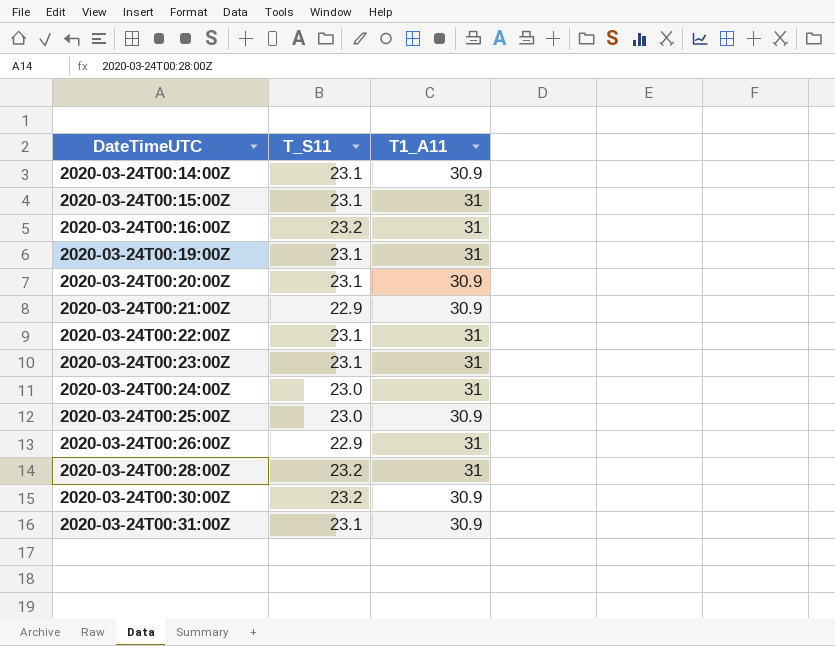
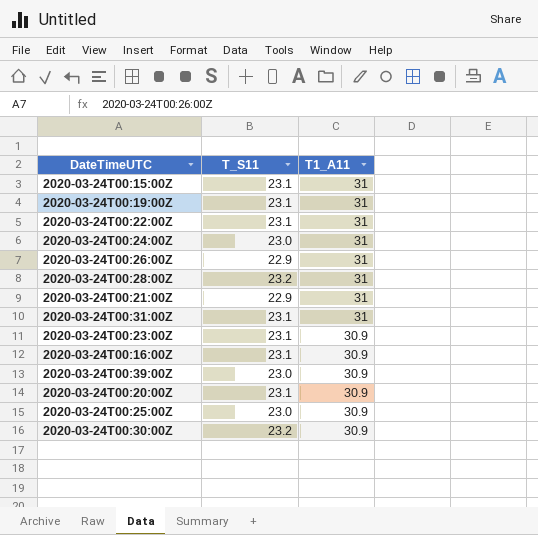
row order: DateTimeUTC ascending -> T1_A11 descending
row 2020-03-24T00:14:00Z: 23.1 | 30.9 -> none
2020-03-24T00:21:00Z | T1_A11: 30.9 -> 31
2020-03-24T00:31:00Z | T1_A11: 30.9 -> 31
2020-03-24T00:23:00Z | T1_A11: 31 -> 30.9
2020-03-24T00:16:00Z | T_S11: 23.2 -> 23.1
2020-03-24T00:16:00Z | T1_A11: 31 -> 30.9
row 2020-03-24T00:39:00Z: none -> 23.0 | 30.9

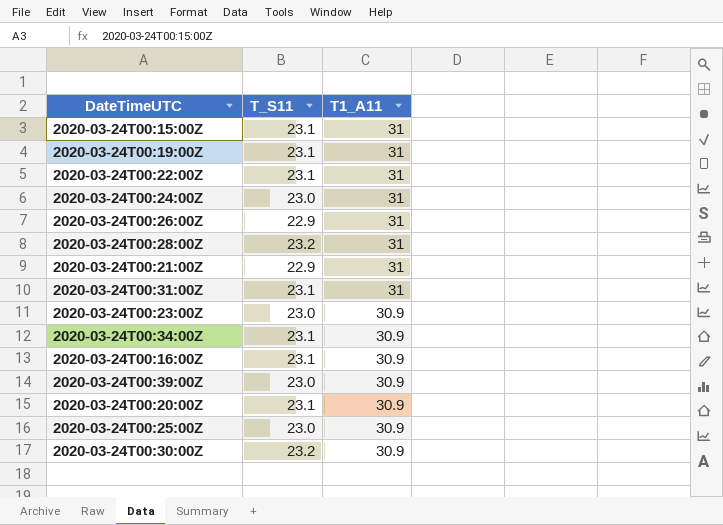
2020-03-24T00:23:00Z | T_S11: 23.1 -> 23.0
row 2020-03-24T00:34:00Z: none -> 23.1 | 30.9

